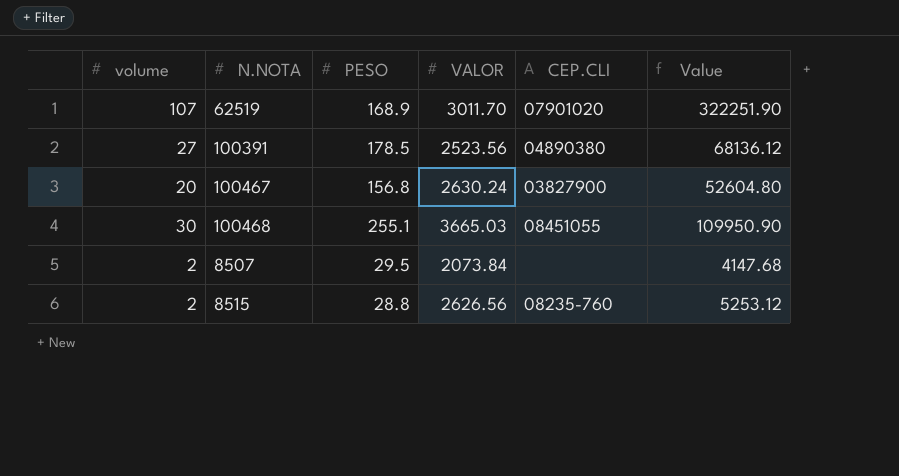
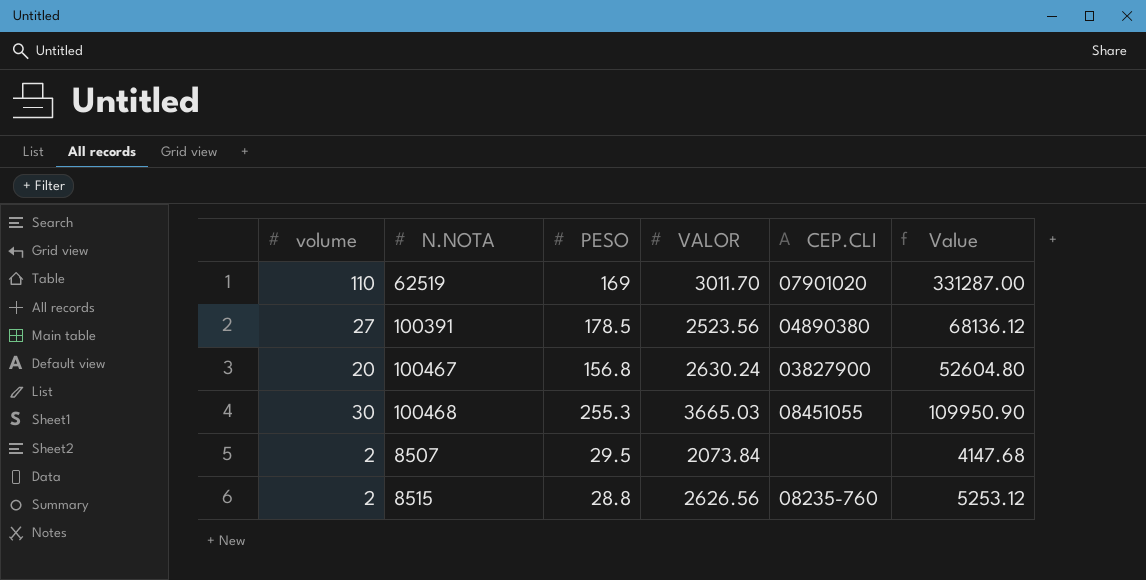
62519 | volume: 107 -> 110
62519 | PESO: 168.9 -> 169
62519 | Value: 322251.90 -> 331287.00
100468 | PESO: 255.1 -> 255.3

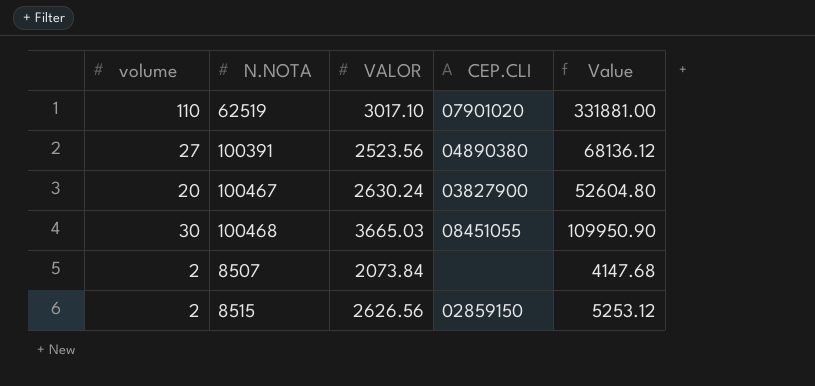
column PESO | position: 3 -> none
62519 | VALOR: 3011.70 -> 3017.10
62519 | Value: 331287.00 -> 331881.00
8515 | CEP.CLI: 08235-760 -> 02859150

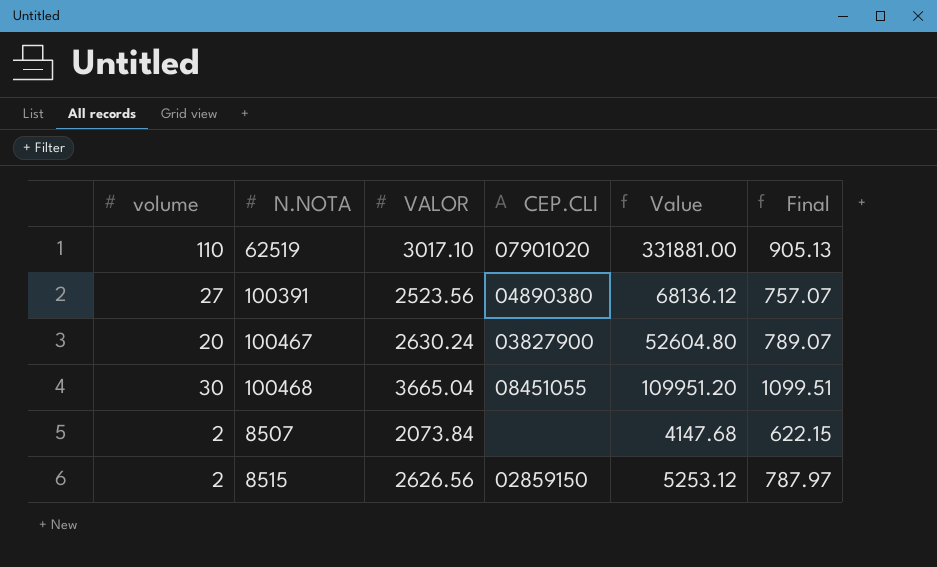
column Final | formula: none -> [VALOR] * 0.3
100468 | VALOR: 3665.03 -> 3665.04
100468 | Value: 109950.90 -> 109951.20

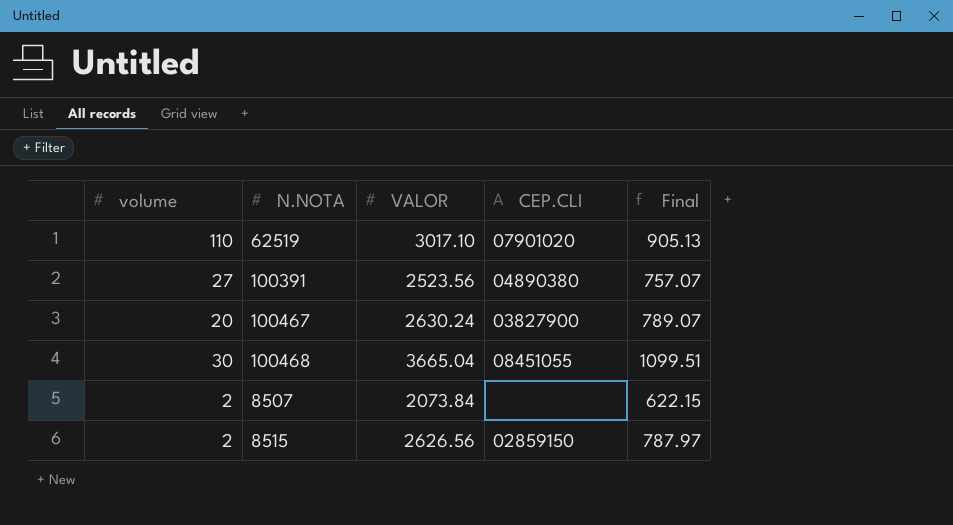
column Value | formula: [volume] * [VALOR] -> none

